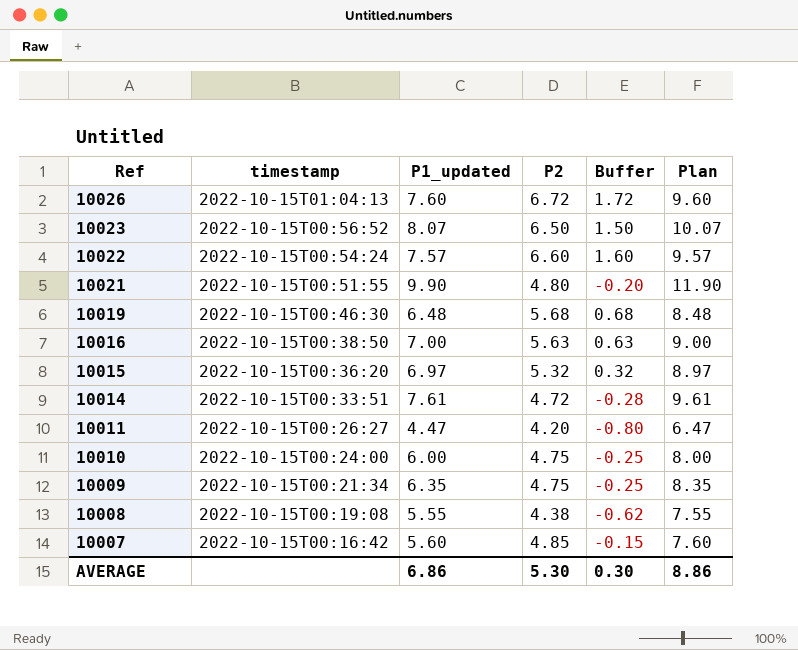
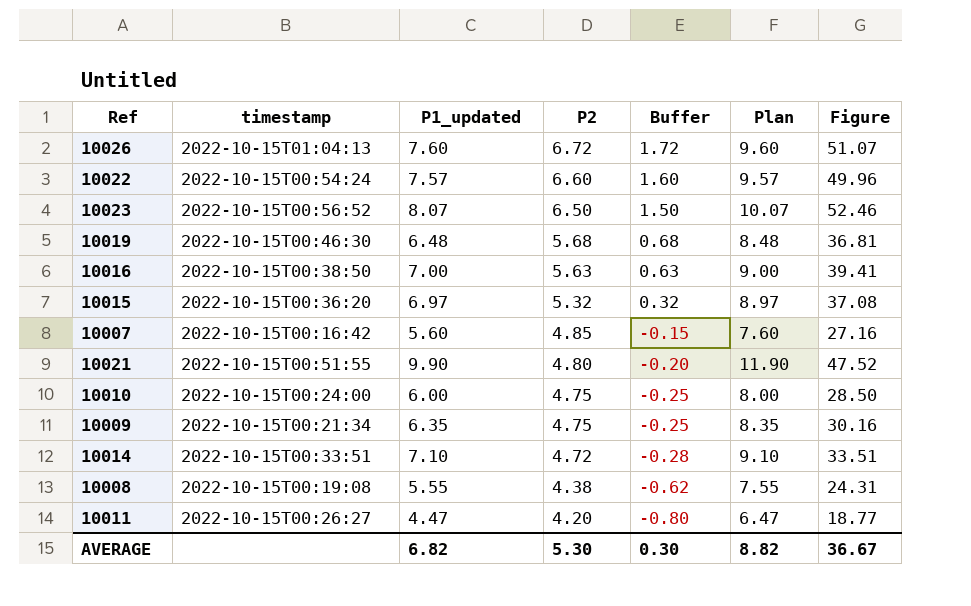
row order: Ref descending -> P2 descending
column Figure | formula: none -> [P1_updated] * [P2]
10014 | P1_updated: 7.61 -> 7.10
10014 | Plan: 9.61 -> 9.10
AVERAGE | P1_updated: 6.86 -> 6.82
AVERAGE | Plan: 8.86 -> 8.82

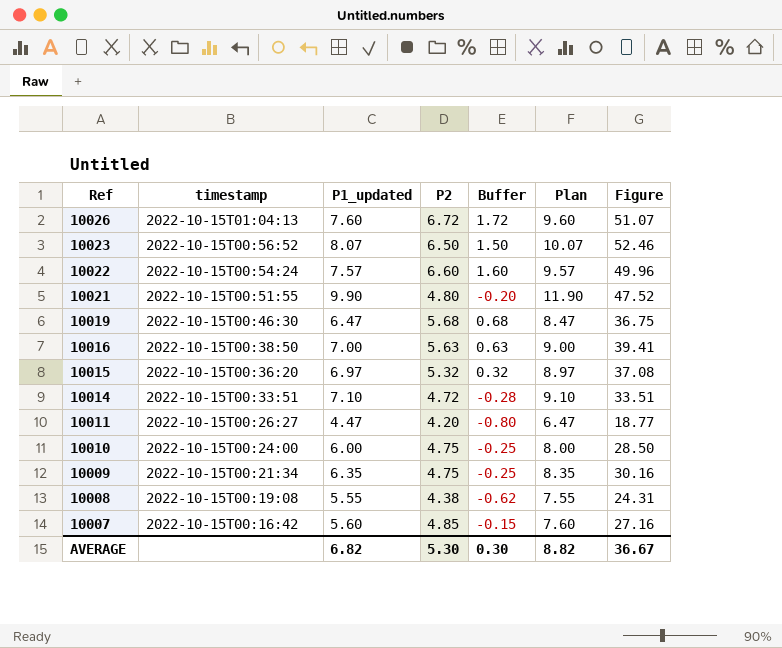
row order: P2 descending -> Ref descending
10019 | P1_updated: 6.48 -> 6.47
10019 | Plan: 8.48 -> 8.47
10019 | Figure: 36.81 -> 36.75

